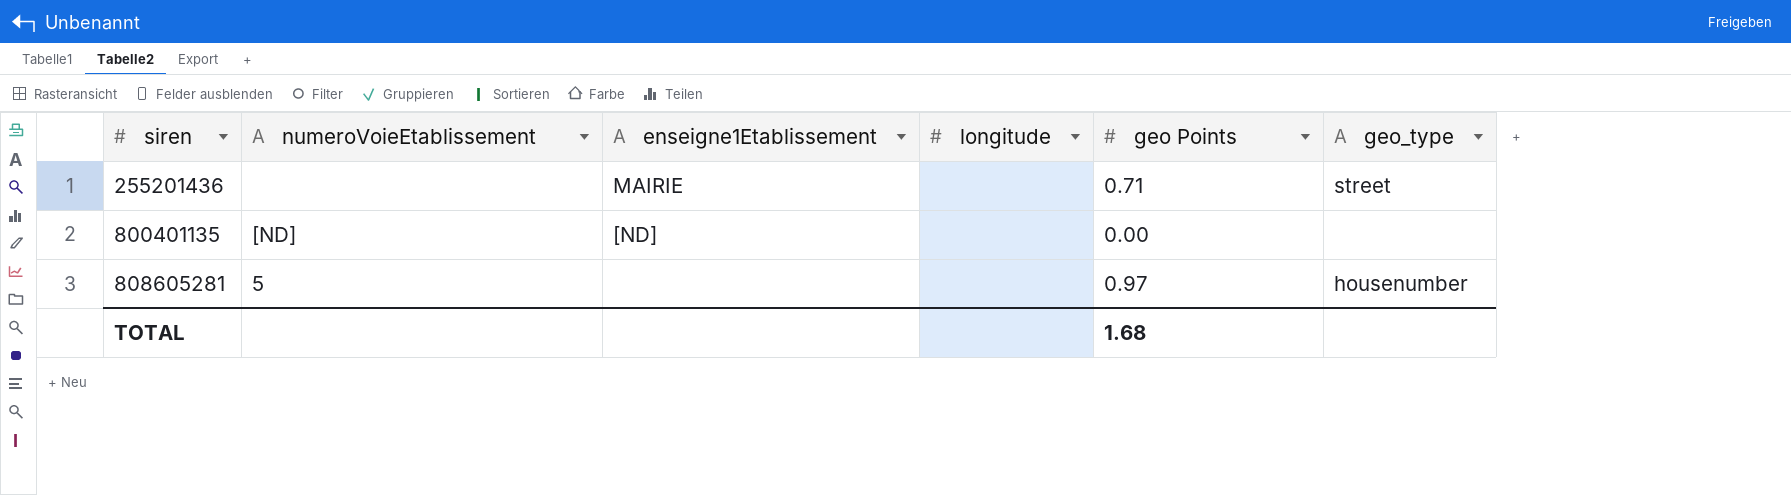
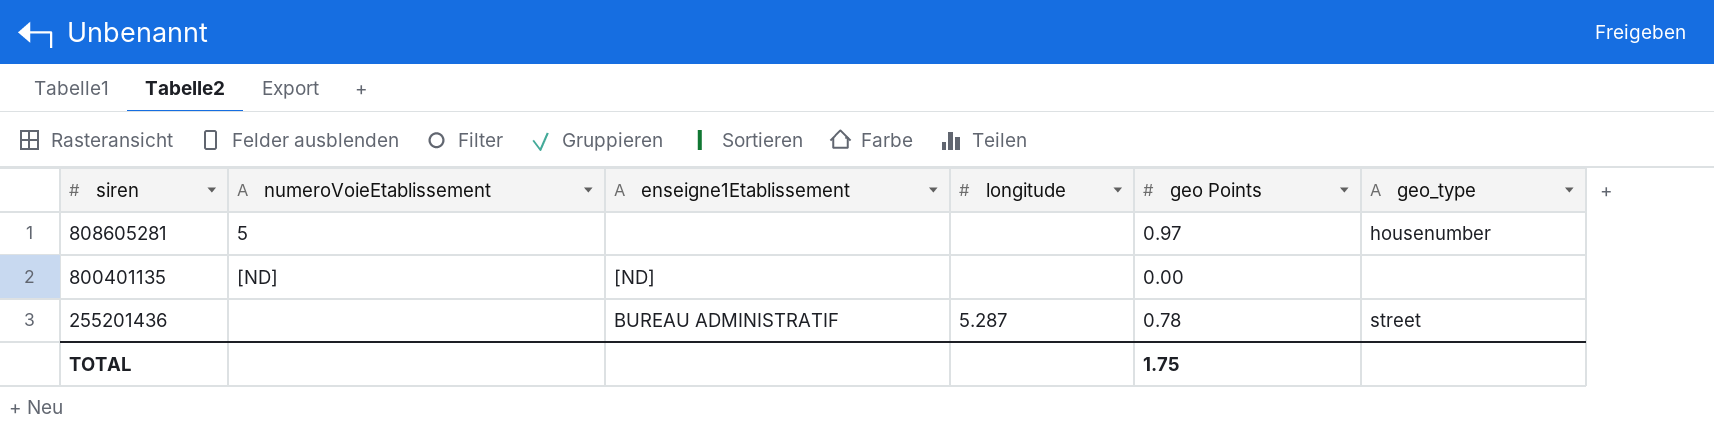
row order: siren ascending -> siren descending
255201436 | enseigne1Etablissement: MAIRIE -> BUREAU ADMINISTRATIF
255201436 | longitude: none -> 5.287
255201436 | geo Points: 0.71 -> 0.78
TOTAL | geo Points: 1.68 -> 1.75

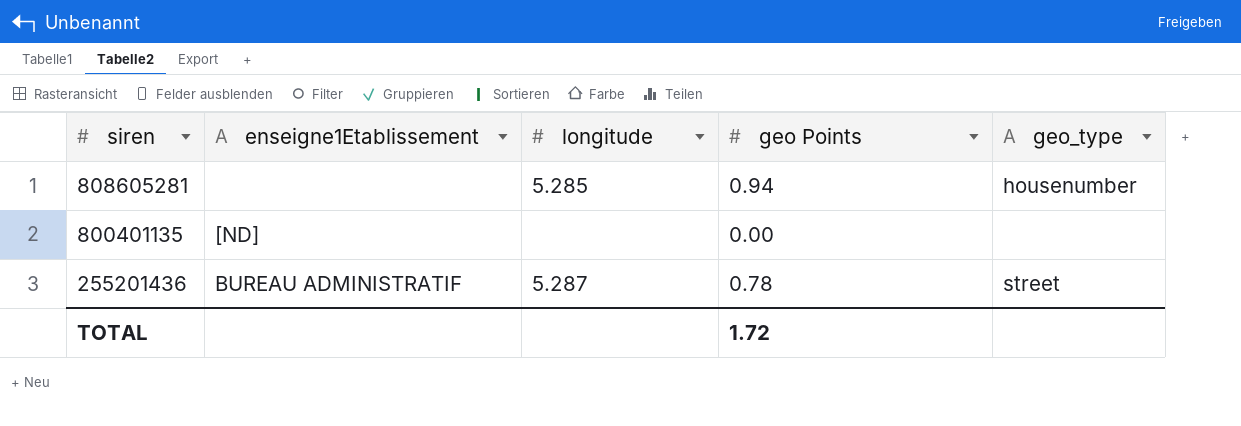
column numeroVoieEtablissement | position: 2 -> none
808605281 | longitude: none -> 5.285
808605281 | geo Points: 0.97 -> 0.94
TOTAL | geo Points: 1.75 -> 1.72

